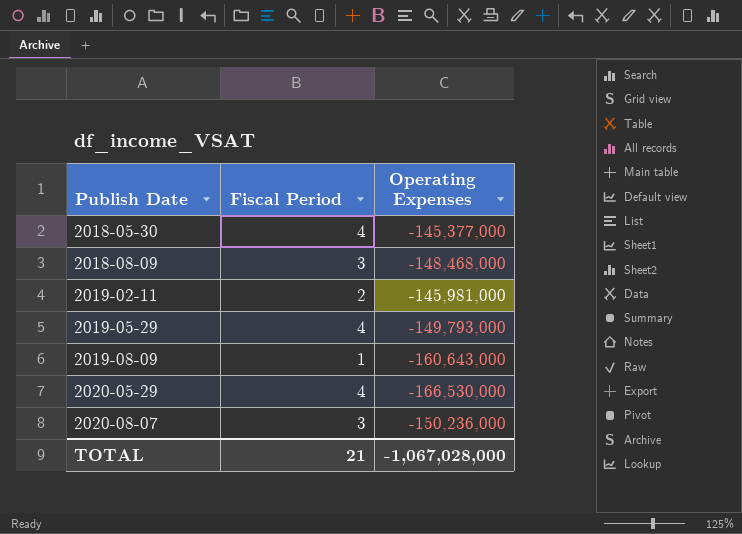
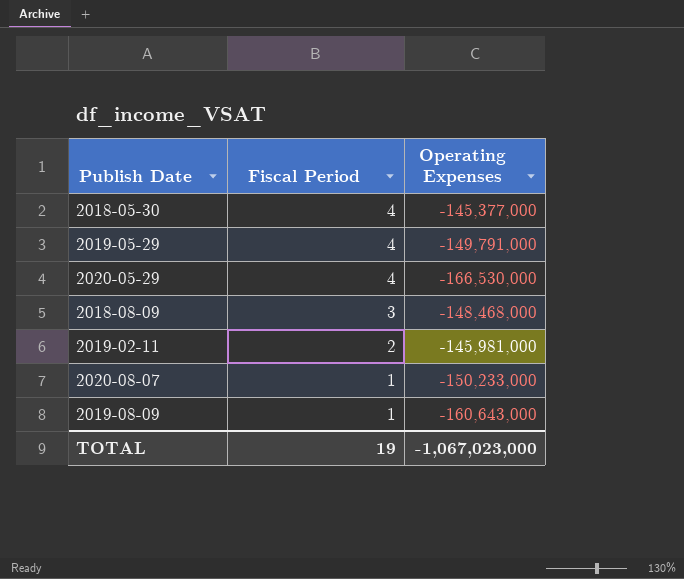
row order: Publish Date ascending -> Fiscal Period descending
2019-05-29 | Operating Expenses: -149,793,000 -> -149,791,000
2020-08-07 | Fiscal Period: 3 -> 1
2020-08-07 | Operating Expenses: -150,236,000 -> -150,233,000
TOTAL | Fiscal Period: 21 -> 19
TOTAL | Operating Expenses: -1,067,028,000 -> -1,067,023,000

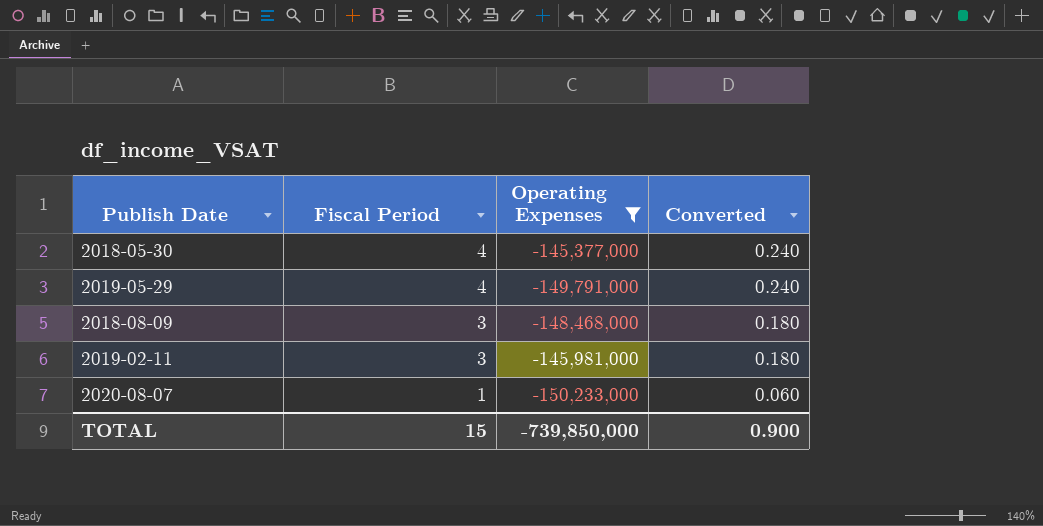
filter: none -> Operating Expenses >= -150,233,000
column Converted | formula: none -> [Fiscal Period] * 0.06
2019-02-11 | Fiscal Period: 2 -> 3
TOTAL | Fiscal Period: 19 -> 15
TOTAL | Operating Expenses: -1,067,023,000 -> -739,850,000

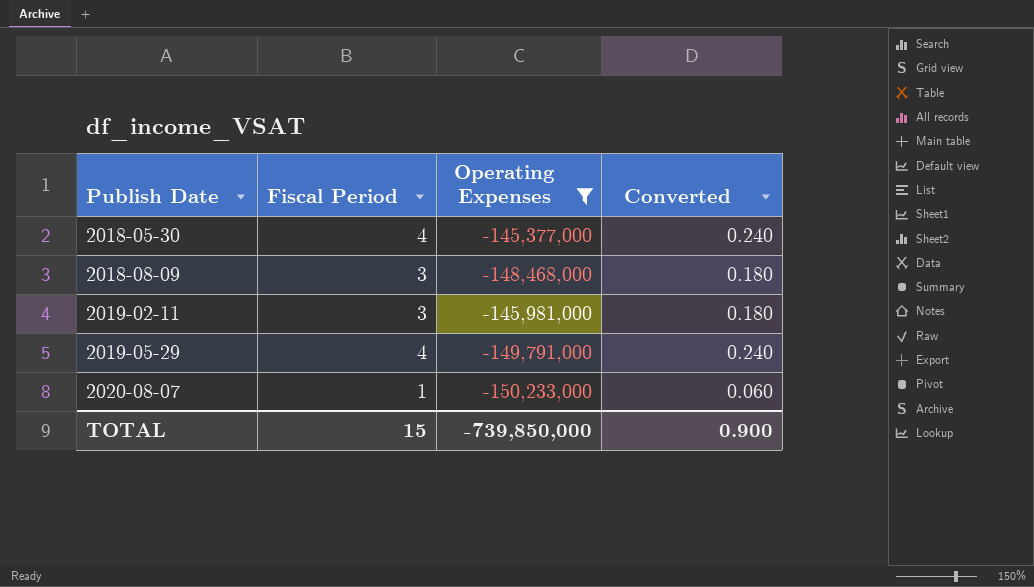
row order: Fiscal Period descending -> Publish Date ascending

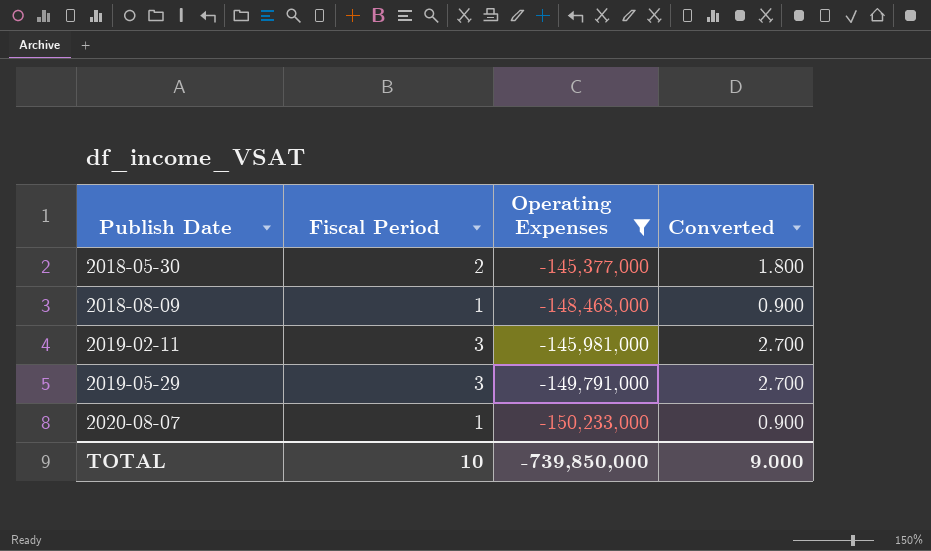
column Converted | formula: [Fiscal Period] * 0.06 -> [Fiscal Period] * 0.9
2018-05-30 | Fiscal Period: 4 -> 2
2018-08-09 | Fiscal Period: 3 -> 1
2019-05-29 | Fiscal Period: 4 -> 3
TOTAL | Fiscal Period: 15 -> 10
TOTAL | Converted: 0.900 -> 9.000

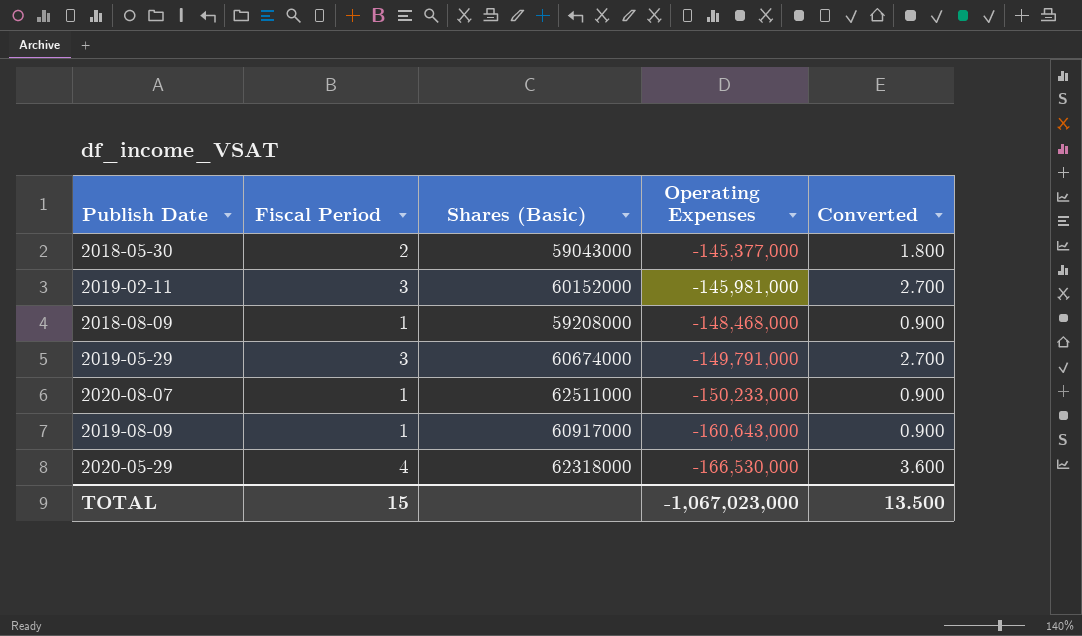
filter: Operating Expenses >= -150,233,000 -> none
row order: Publish Date ascending -> Operating Expenses descending
column Shares (Basic) | position: none -> 3
TOTAL | Fiscal Period: 10 -> 15
TOTAL | Operating Expenses: -739,850,000 -> -1,067,023,000
TOTAL | Converted: 9.000 -> 13.500

